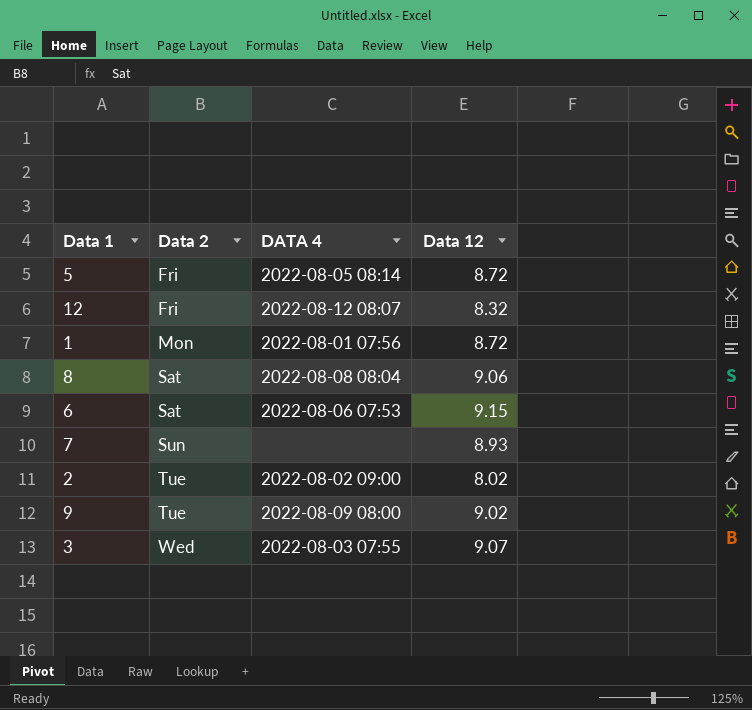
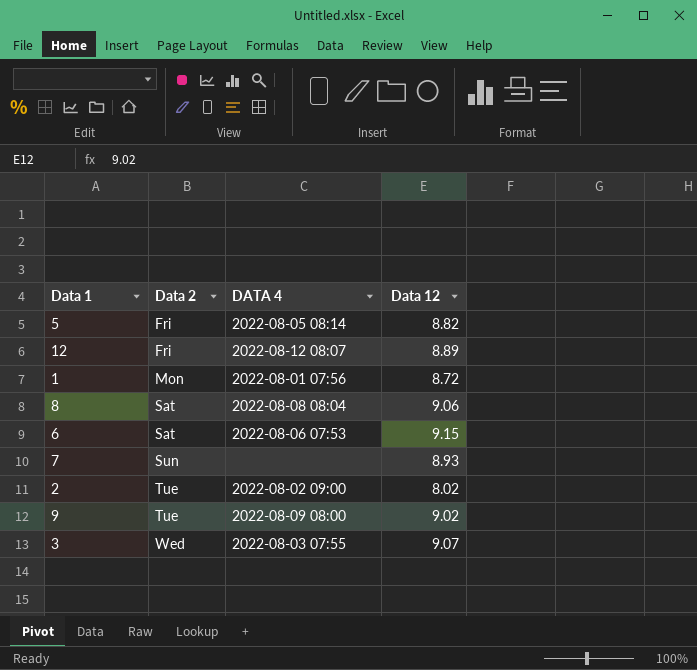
5 | Data 12: 8.72 -> 8.82
12 | Data 12: 8.32 -> 8.89

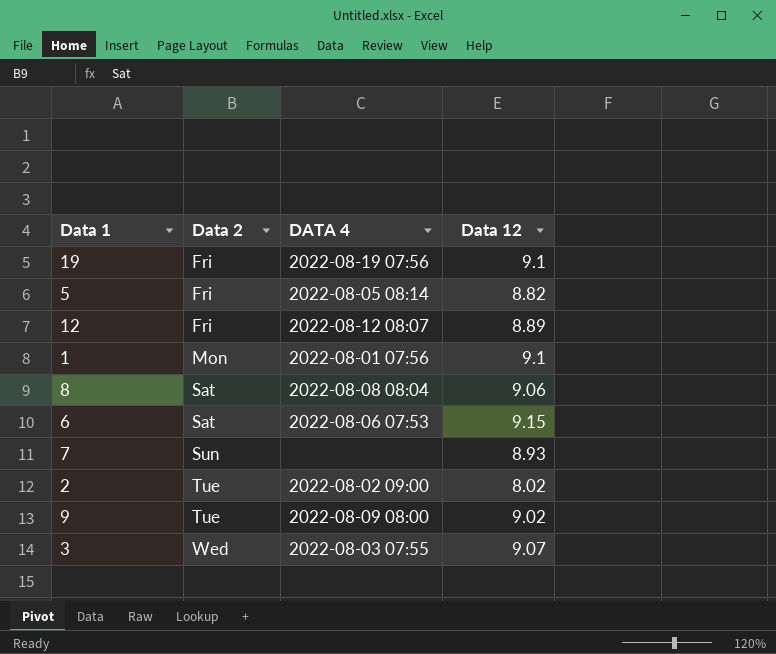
row 19: none -> Fri | 2022-08-19 07:56 | 9.1
1 | Data 12: 8.72 -> 9.1

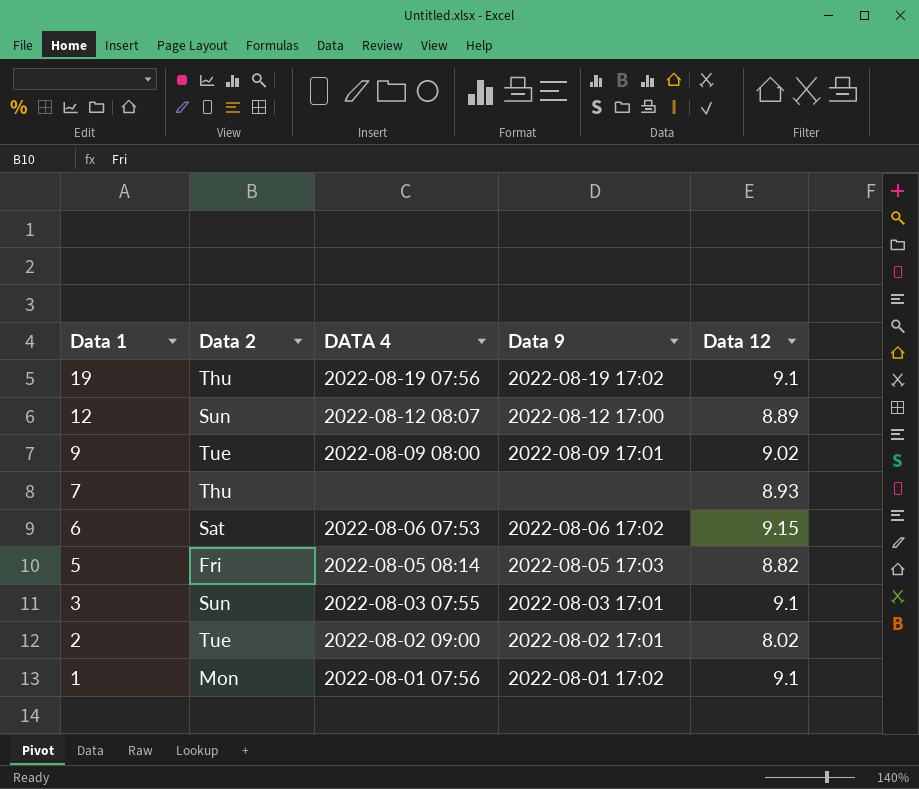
row order: Data 2 ascending -> Data 1 descending
column Data 9 | position: none -> 4
row 8: Sat | 2022-08-08 08:04 | 9.06 -> none
19 | Data 2: Fri -> Thu
12 | Data 2: Fri -> Sun
7 | Data 2: Sun -> Thu
3 | Data 2: Wed -> Sun
3 | Data 12: 9.07 -> 9.1

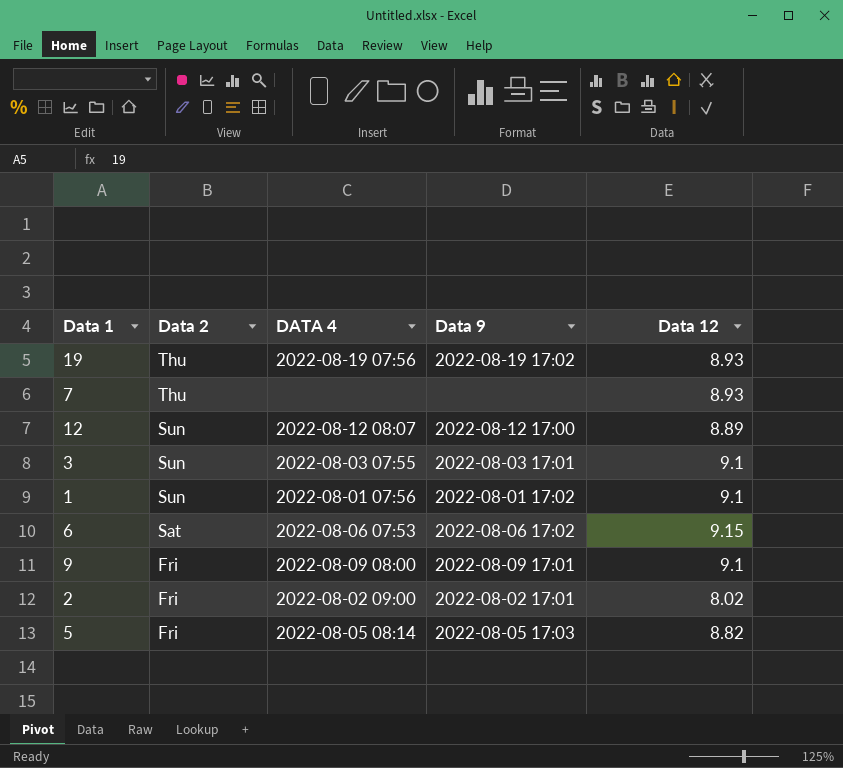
row order: Data 1 descending -> Data 2 descending
19 | Data 12: 9.1 -> 8.93
1 | Data 2: Mon -> Sun
9 | Data 2: Tue -> Fri
9 | Data 12: 9.02 -> 9.1
2 | Data 2: Tue -> Fri

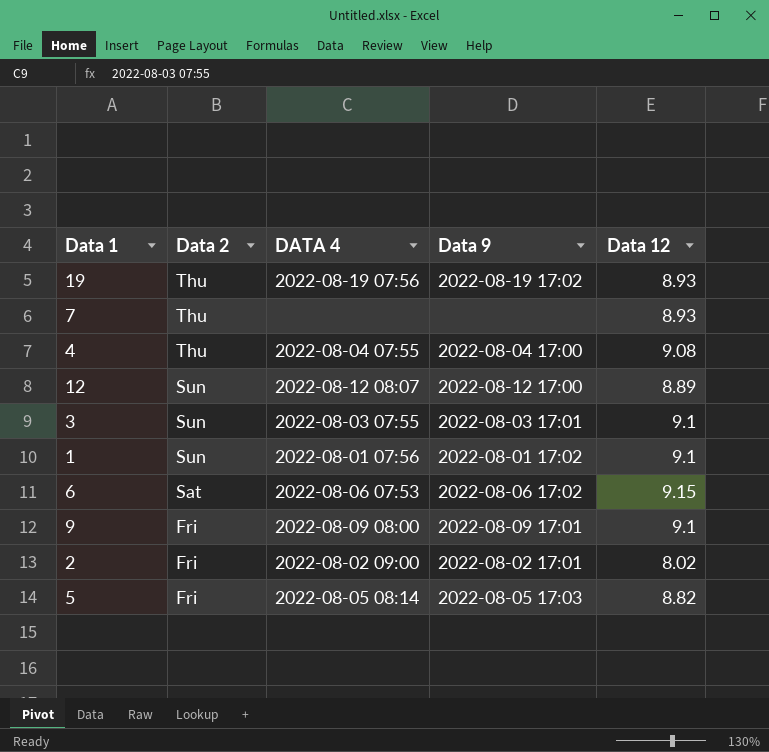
row 4: none -> Thu | 2022-08-04 07:55 | 2022-08-04 17:00 | 9.08

